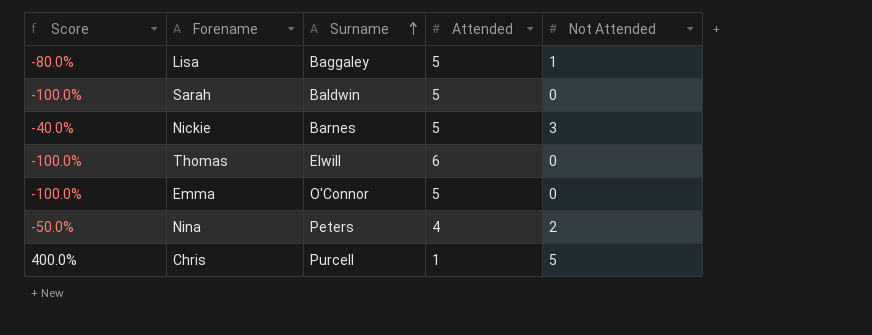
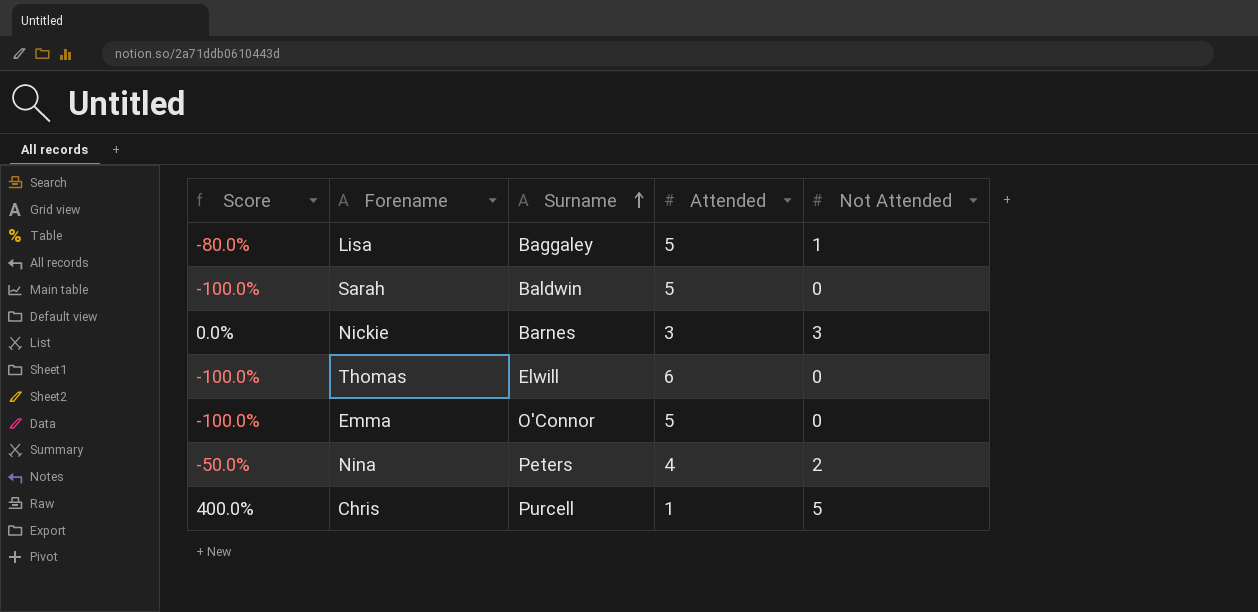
Nickie | Score: -40.0% -> 0.0%
Nickie | Attended: 5 -> 3

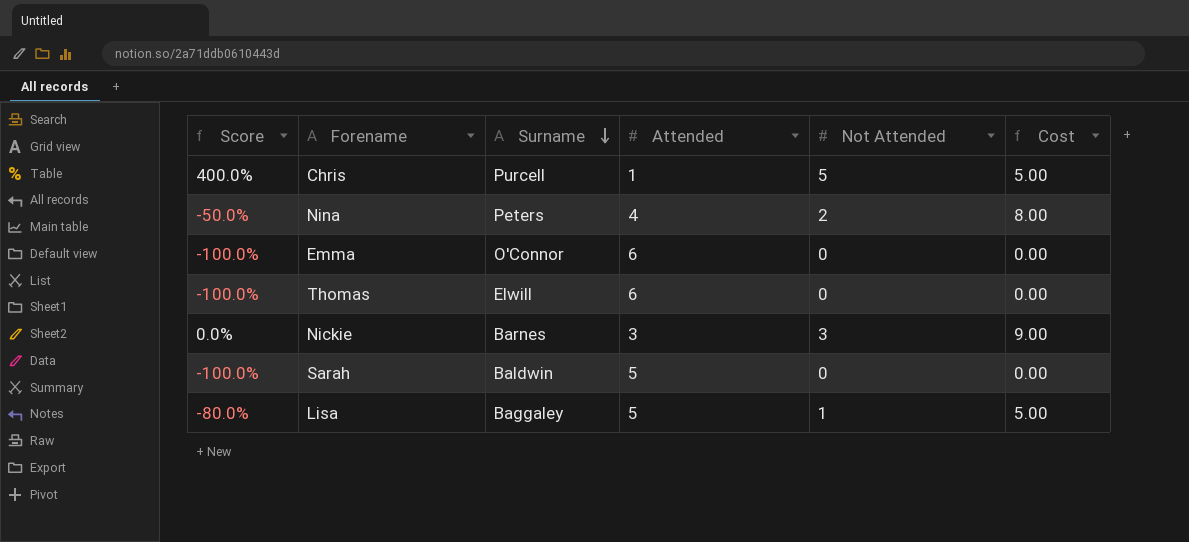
row order: Surname ascending -> Surname descending
column Cost | formula: none -> [Attended] * [Not Attended]
Emma | Attended: 5 -> 6

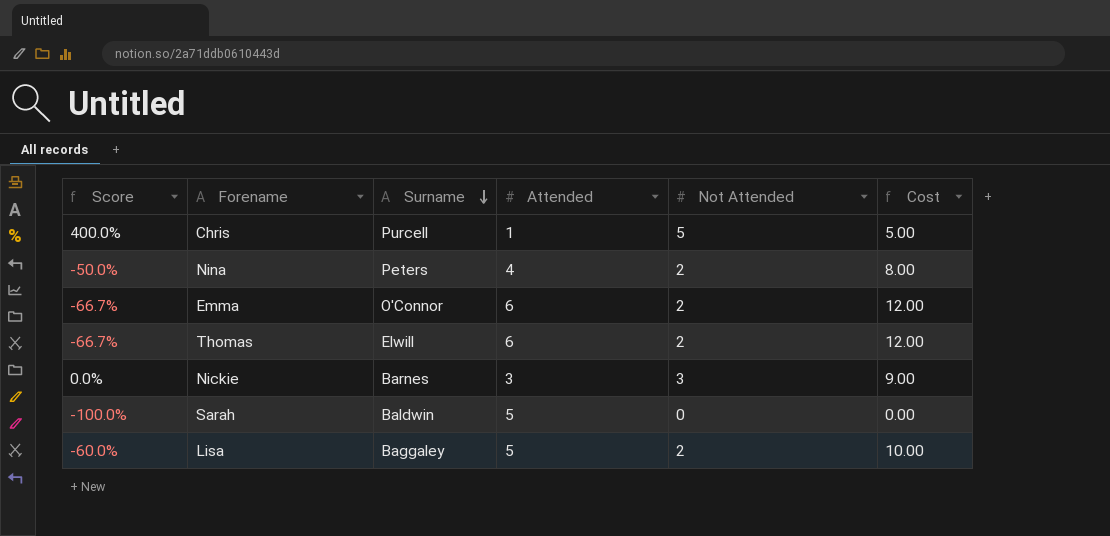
Emma | Score: -100.0% -> -66.7%
Emma | Not Attended: 0 -> 2
Emma | Cost: 0.00 -> 12.00
Thomas | Score: -100.0% -> -66.7%
Thomas | Not Attended: 0 -> 2
Thomas | Cost: 0.00 -> 12.00
Lisa | Score: -80.0% -> -60.0%
Lisa | Not Attended: 1 -> 2
Lisa | Cost: 5.00 -> 10.00

